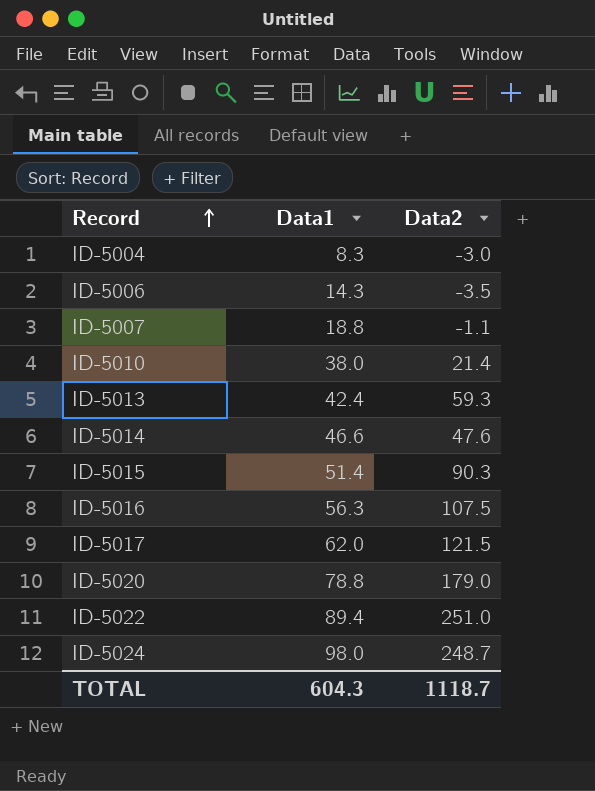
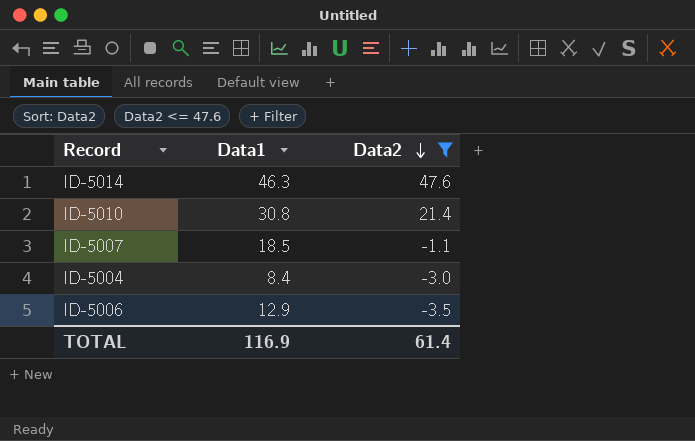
filter: none -> Data2 <= 47.6
row order: Record ascending -> Data2 descending
ID-5014 | Data1: 46.6 -> 46.3
ID-5010 | Data1: 38.0 -> 30.8
ID-5007 | Data1: 18.8 -> 18.5
ID-5004 | Data1: 8.3 -> 8.4
ID-5006 | Data1: 14.3 -> 12.9
TOTAL | Data1: 604.3 -> 116.9
TOTAL | Data2: 1118.7 -> 61.4

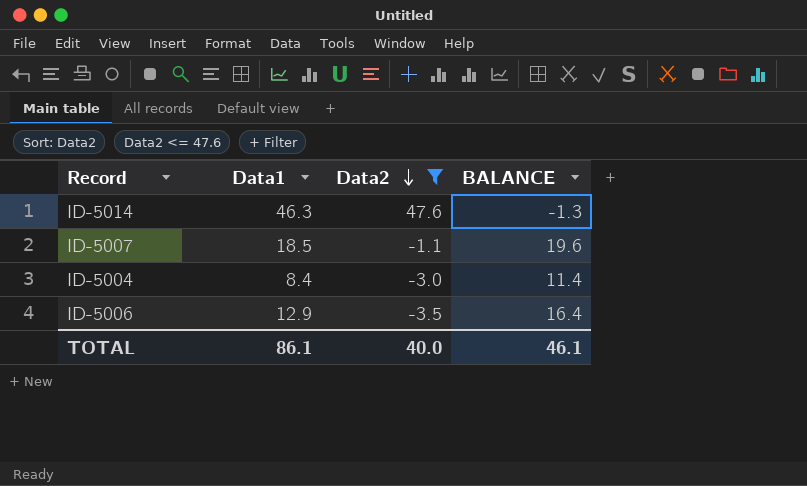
column BALANCE | formula: none -> [Data1] - [Data2]
row ID-5010: 30.8 | 21.4 -> none
TOTAL | Data1: 116.9 -> 86.1
TOTAL | Data2: 61.4 -> 40.0

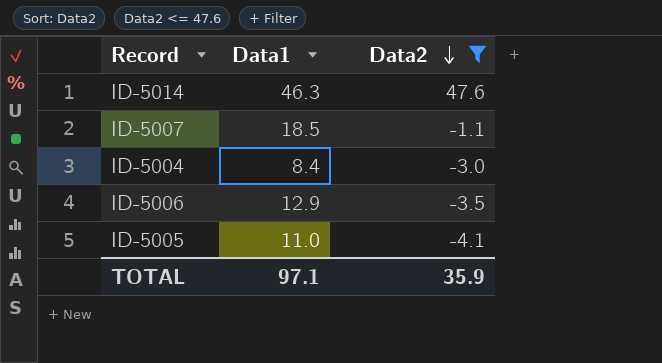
column BALANCE | formula: [Data1] - [Data2] -> none
row ID-5005: none -> 11.0 | -4.1
TOTAL | Data1: 86.1 -> 97.1
TOTAL | Data2: 40.0 -> 35.9

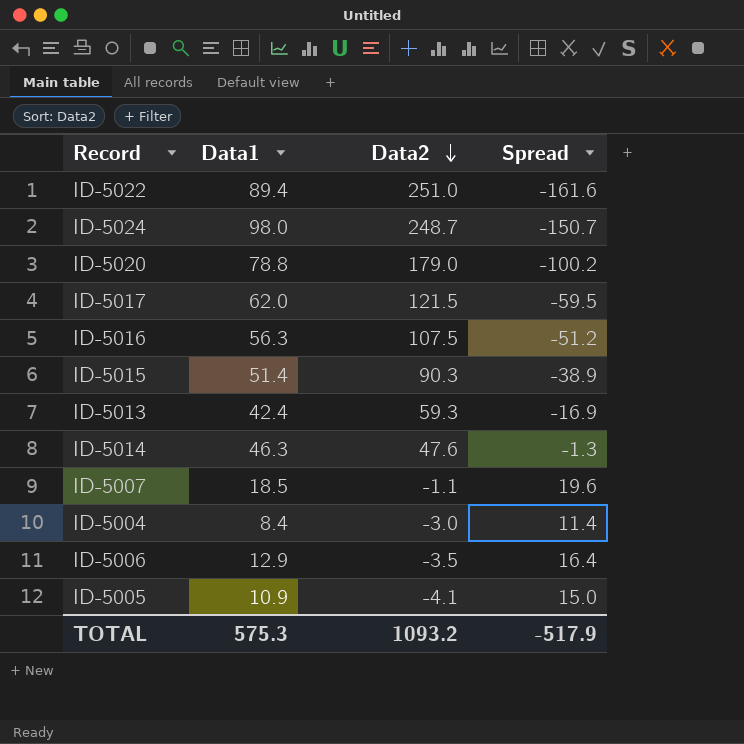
filter: Data2 <= 47.6 -> none
column Spread | formula: none -> [Data1] - [Data2]
ID-5005 | Data1: 11.0 -> 10.9
TOTAL | Data1: 97.1 -> 575.3
TOTAL | Data2: 35.9 -> 1093.2

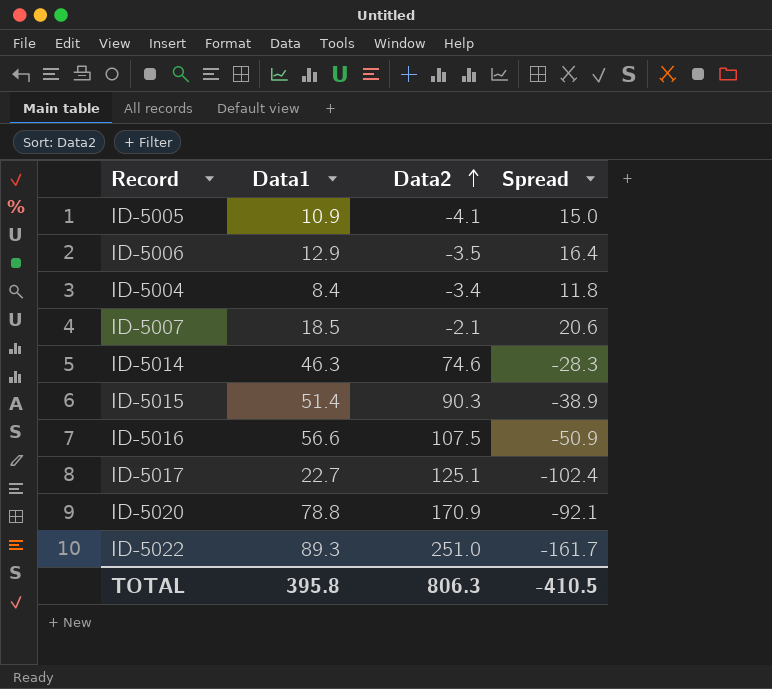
row order: Data2 descending -> Data2 ascending
row ID-5024: 98.0 | 248.7 | -150.7 -> none
row ID-5013: 42.4 | 59.3 | -16.9 -> none
ID-5004 | Data2: -3.0 -> -3.4
ID-5004 | Spread: 11.4 -> 11.8
ID-5007 | Data2: -1.1 -> -2.1
ID-5007 | Spread: 19.6 -> 20.6
ID-5014 | Data2: 47.6 -> 74.6
ID-5014 | Spread: -1.3 -> -28.3
ID-5016 | Data1: 56.3 -> 56.6
ID-5016 | Spread: -51.2 -> -50.9
ID-5017 | Data1: 62.0 -> 22.7
ID-5017 | Data2: 121.5 -> 125.1
ID-5017 | Spread: -59.5 -> -102.4
ID-5020 | Data2: 179.0 -> 170.9
ID-5020 | Spread: -100.2 -> -92.1
ID-5022 | Data1: 89.4 -> 89.3
ID-5022 | Spread: -161.6 -> -161.7
TOTAL | Data1: 575.3 -> 395.8
TOTAL | Data2: 1093.2 -> 806.3
TOTAL | Spread: -517.9 -> -410.5

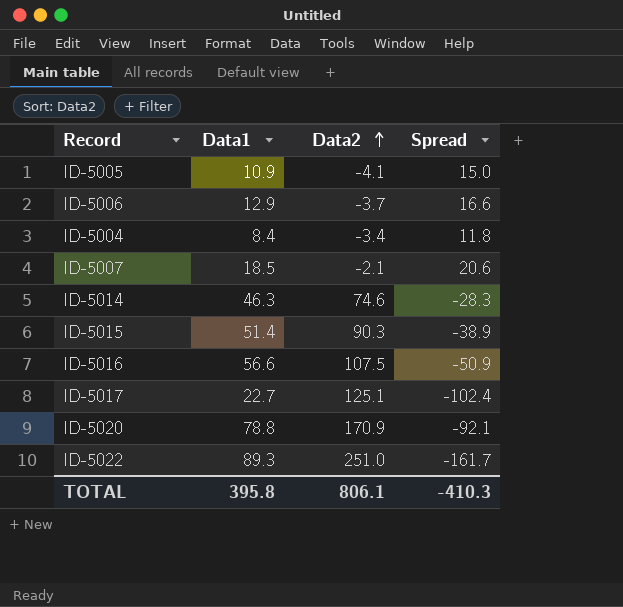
ID-5006 | Data2: -3.5 -> -3.7
ID-5006 | Spread: 16.4 -> 16.6
TOTAL | Data2: 806.3 -> 806.1
TOTAL | Spread: -410.5 -> -410.3

